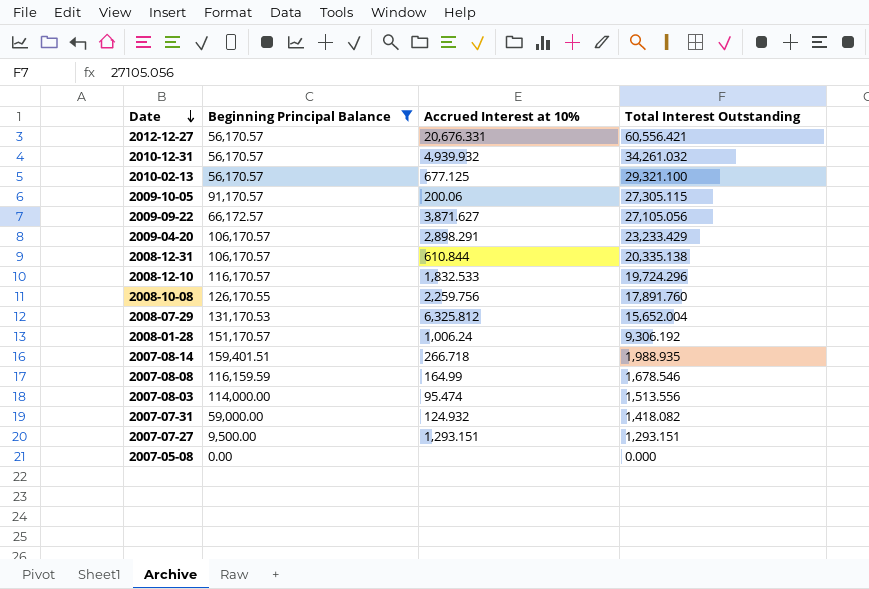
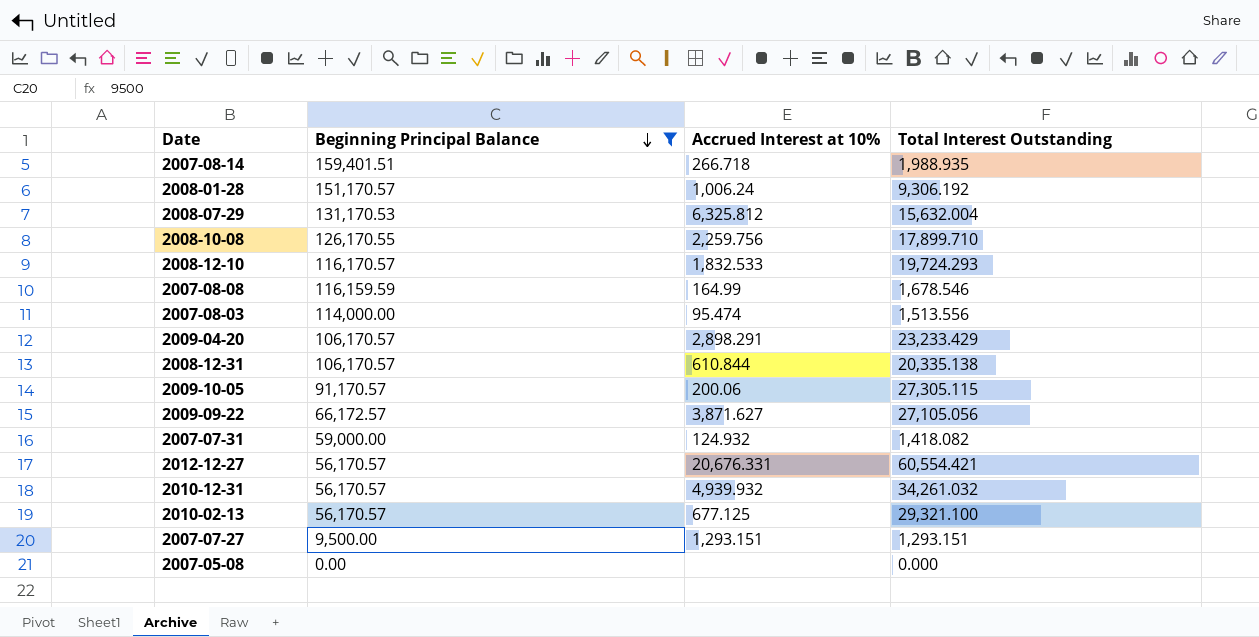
row order: Date descending -> Beginning Principal Balance descending
2008-07-29 | Total Interest Outstanding: 15,652.004 -> 15,632.004
2008-10-08 | Total Interest Outstanding: 17,891.760 -> 17,899.710
2008-12-10 | Total Interest Outstanding: 19,724.296 -> 19,724.293
2012-12-27 | Total Interest Outstanding: 60,556.421 -> 60,554.421

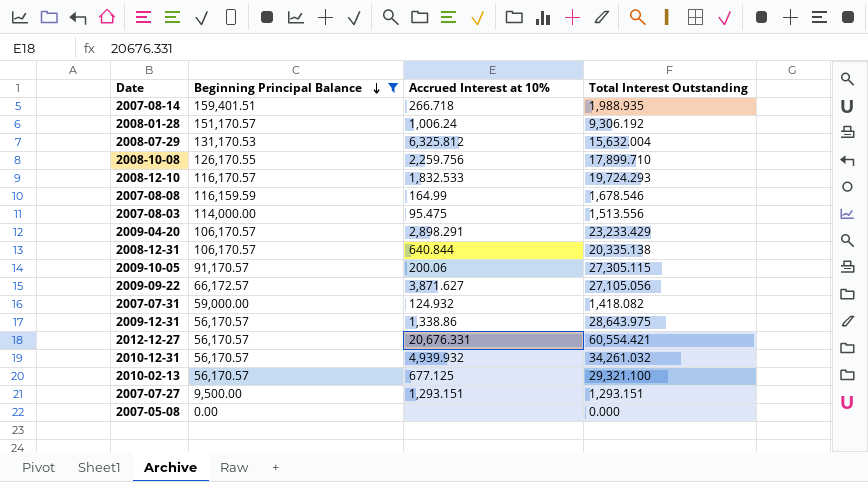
2007-08-03 | Accrued Interest at 10%: 95.474 -> 95.475
2008-12-31 | Accrued Interest at 10%: 610.844 -> 640.844
row 2009-12-31: none -> 56,170.57 | 1,338.86 | 28,643.975

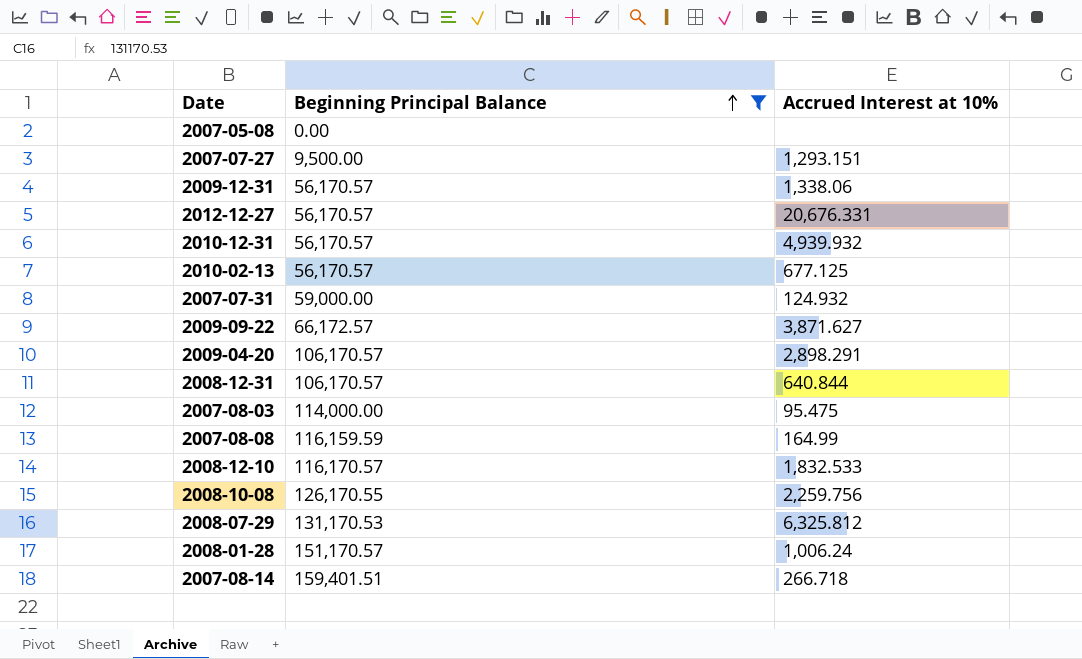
row order: Beginning Principal Balance descending -> Beginning Principal Balance ascending
column Total Interest Outstanding | position: 4 -> none
row 2009-10-05: 91,170.57 | 200.06 | 27,305.115 -> none
2009-12-31 | Accrued Interest at 10%: 1,338.86 -> 1,338.06

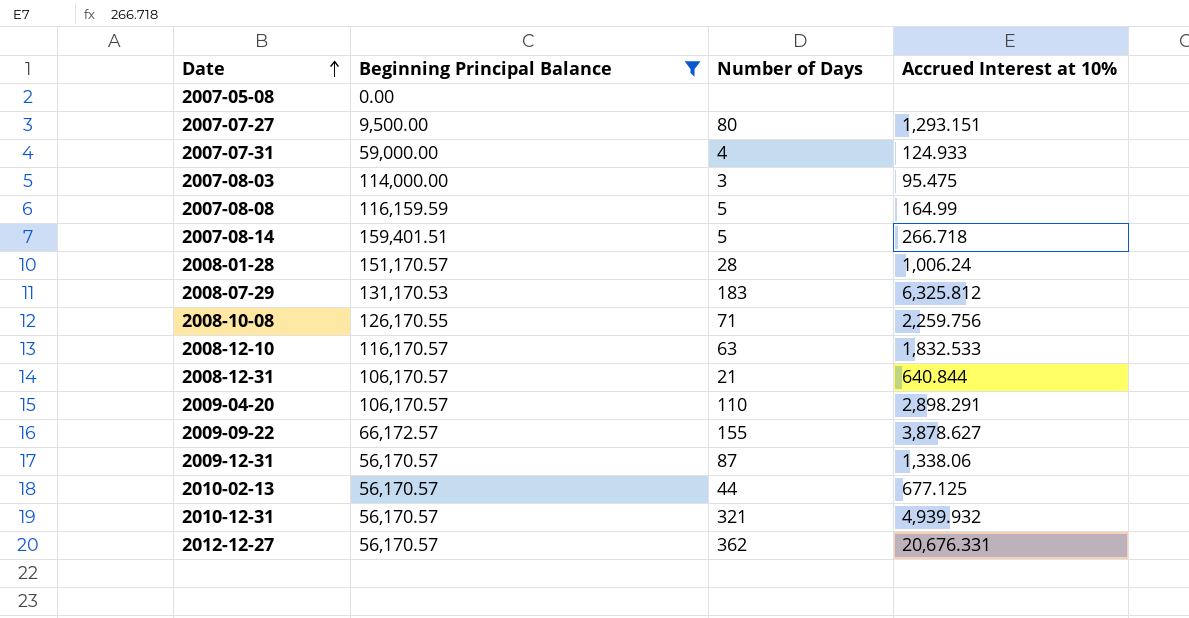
row order: Beginning Principal Balance ascending -> Date ascending
column Number of Days | position: none -> 3
2007-07-31 | Accrued Interest at 10%: 124.932 -> 124.933
2009-09-22 | Accrued Interest at 10%: 3,871.627 -> 3,878.627

